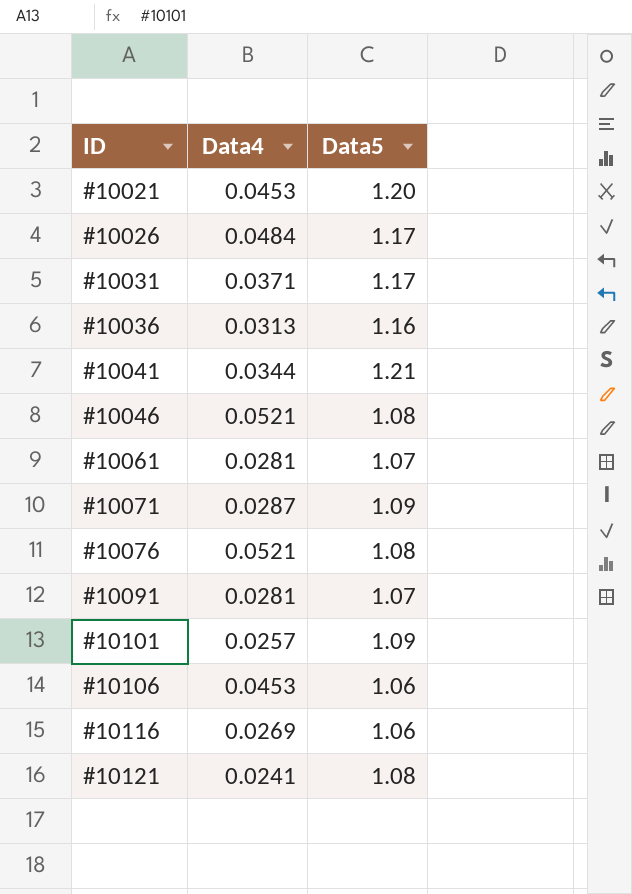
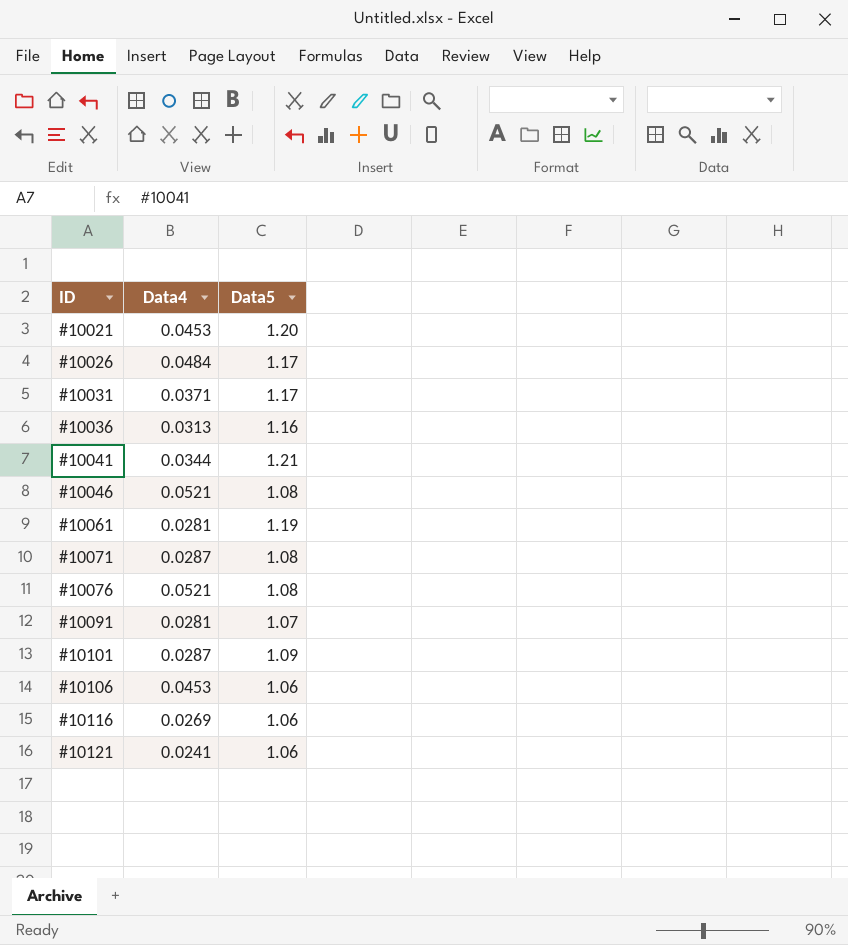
#10061 | Data5: 1.07 -> 1.19
#10071 | Data5: 1.09 -> 1.08
#10101 | Data4: 0.0257 -> 0.0287
#10121 | Data5: 1.08 -> 1.06

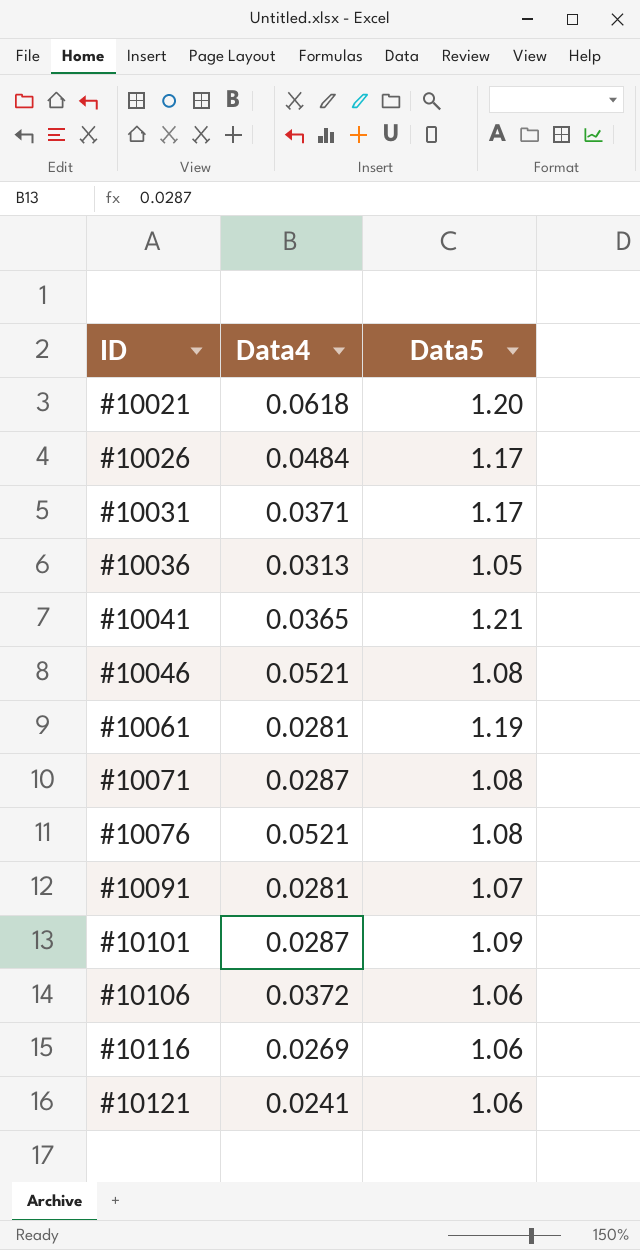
#10021 | Data4: 0.0453 -> 0.0618
#10036 | Data5: 1.16 -> 1.05
#10041 | Data4: 0.0344 -> 0.0365
#10106 | Data4: 0.0453 -> 0.0372

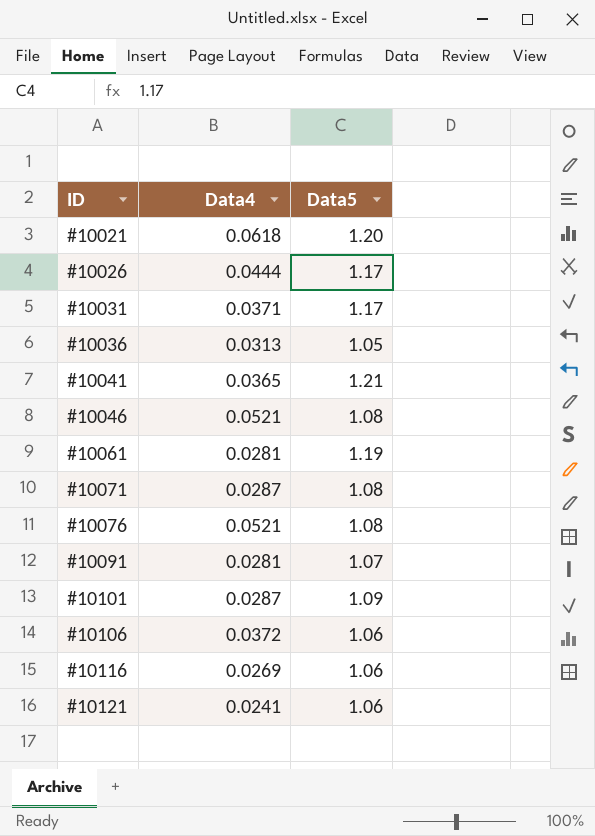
#10026 | Data4: 0.0484 -> 0.0444

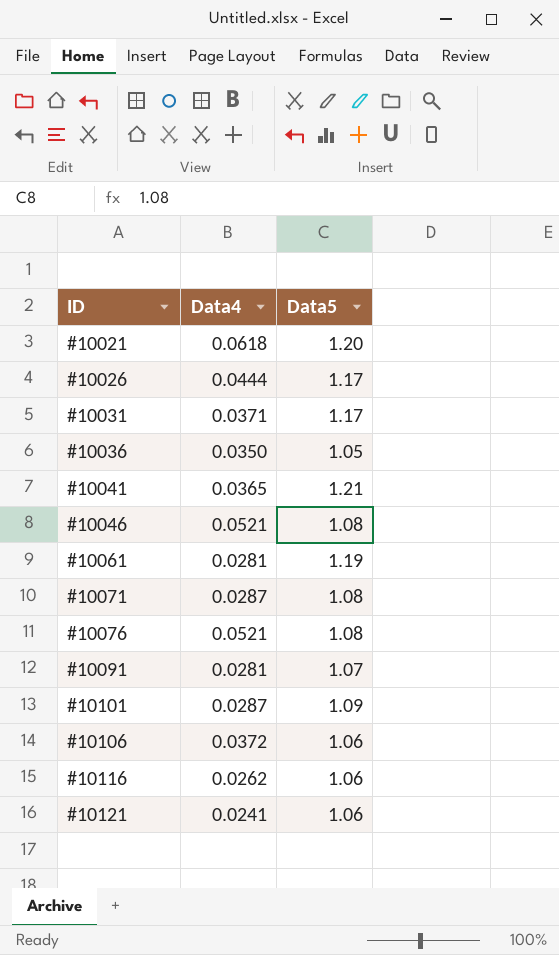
#10036 | Data4: 0.0313 -> 0.0350
#10116 | Data4: 0.0269 -> 0.0262

